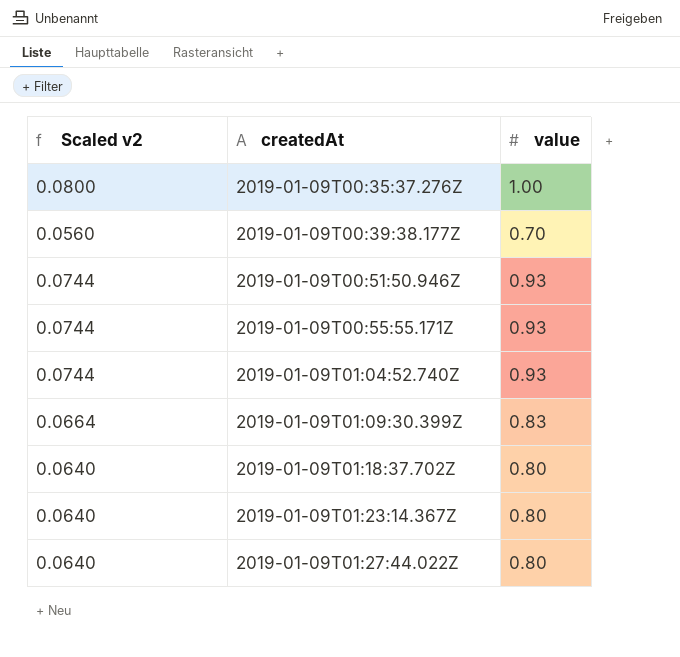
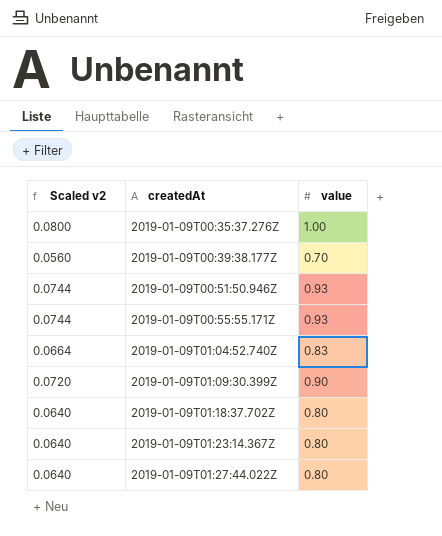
2019-01-09T01:04:52.740Z | Scaled v2: 0.0744 -> 0.0664
2019-01-09T01:04:52.740Z | value: 0.93 -> 0.83
2019-01-09T01:09:30.399Z | Scaled v2: 0.0664 -> 0.0720
2019-01-09T01:09:30.399Z | value: 0.83 -> 0.90

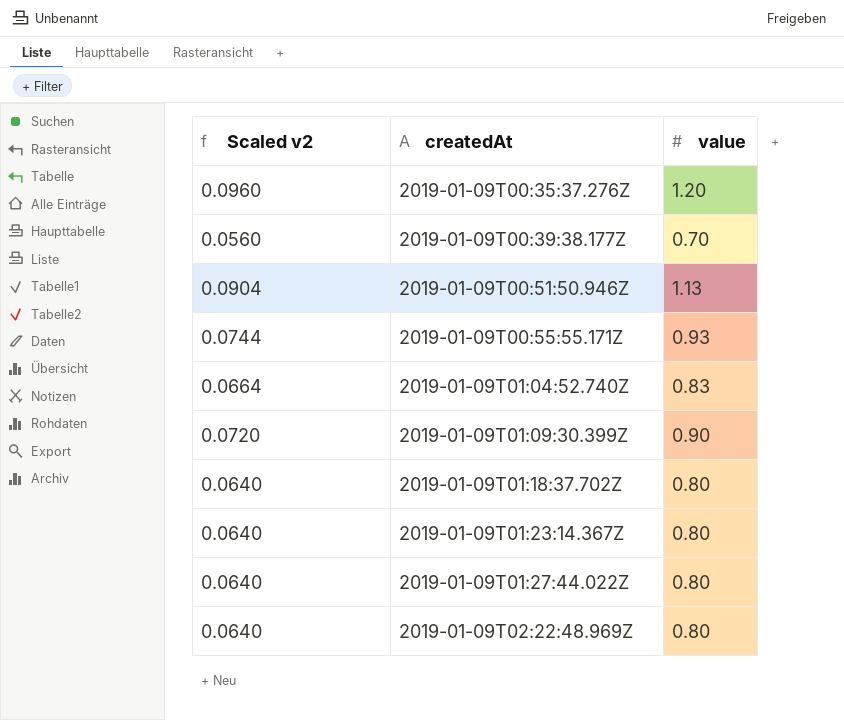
2019-01-09T00:35:37.276Z | Scaled v2: 0.0800 -> 0.0960
2019-01-09T00:35:37.276Z | value: 1.00 -> 1.20
2019-01-09T00:51:50.946Z | Scaled v2: 0.0744 -> 0.0904
2019-01-09T00:51:50.946Z | value: 0.93 -> 1.13
row 2019-01-09T02:22:48.969Z: none -> 0.0640 | 0.80

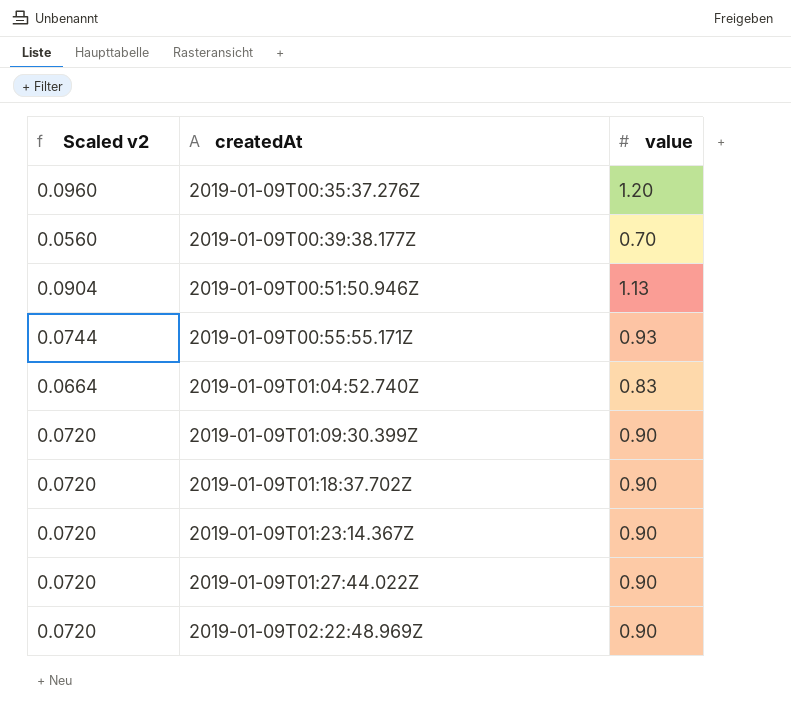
2019-01-09T01:18:37.702Z | Scaled v2: 0.0640 -> 0.0720
2019-01-09T01:18:37.702Z | value: 0.80 -> 0.90
2019-01-09T01:23:14.367Z | Scaled v2: 0.0640 -> 0.0720
2019-01-09T01:23:14.367Z | value: 0.80 -> 0.90
2019-01-09T01:27:44.022Z | Scaled v2: 0.0640 -> 0.0720
2019-01-09T01:27:44.022Z | value: 0.80 -> 0.90
2019-01-09T02:22:48.969Z | Scaled v2: 0.0640 -> 0.0720
2019-01-09T02:22:48.969Z | value: 0.80 -> 0.90

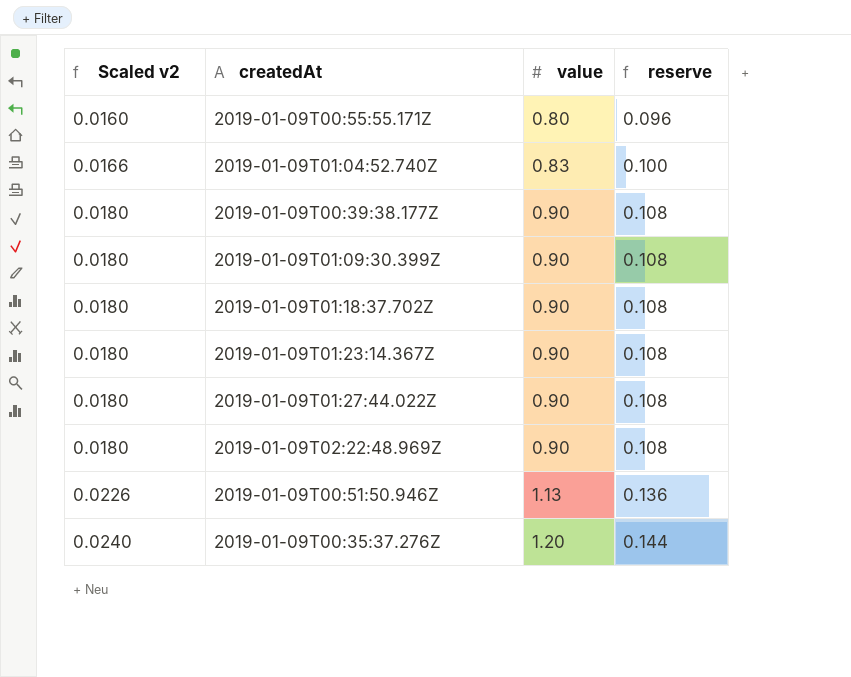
row order: createdAt ascending -> Scaled v2 ascending
column Scaled v2 | formula: [value] * 0.08 -> [value] * 0.02
column reserve | formula: none -> [value] * 0.12
2019-01-09T00:55:55.171Z | value: 0.93 -> 0.80
2019-01-09T00:39:38.177Z | value: 0.70 -> 0.90

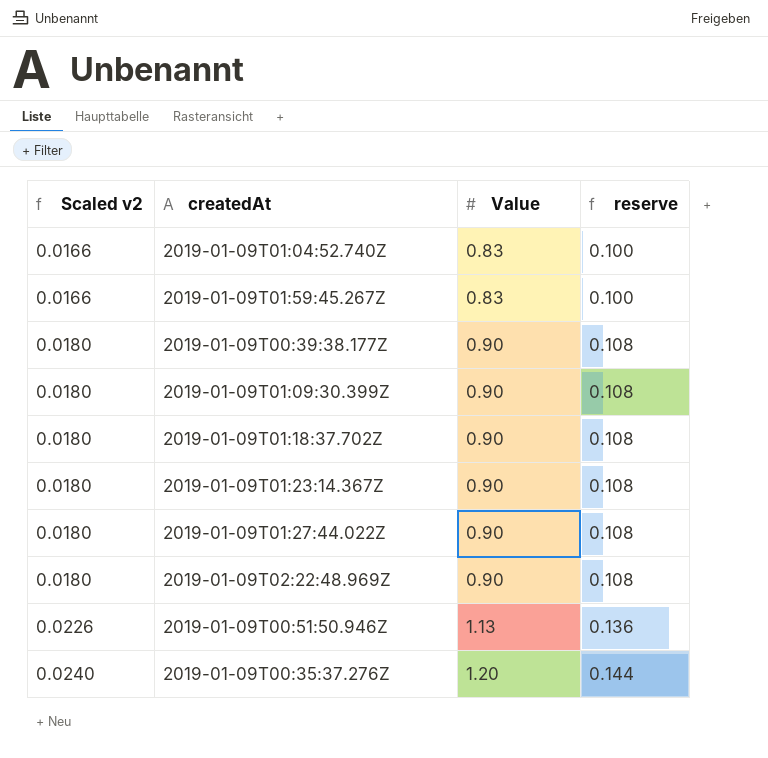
column name: value -> Value
row 2019-01-09T00:55:55.171Z: 0.0160 | 0.80 | 0.096 -> none
row 2019-01-09T01:59:45.267Z: none -> 0.0166 | 0.83 | 0.100

